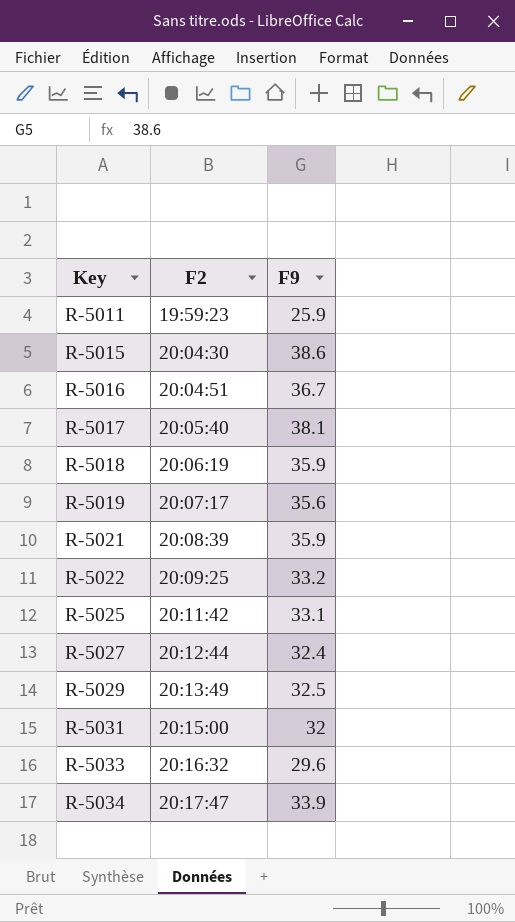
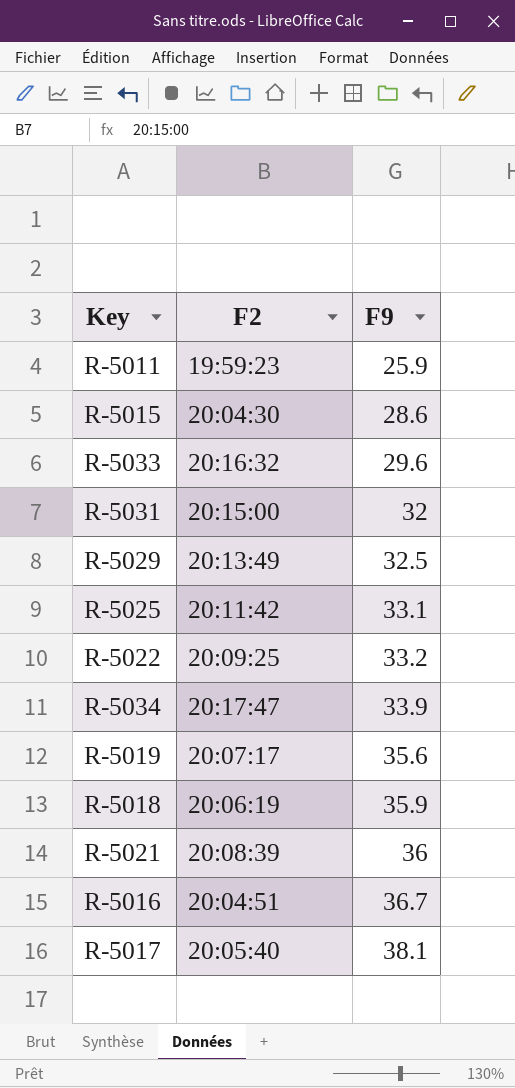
row order: Key ascending -> F9 ascending
row R-5027: 20:12:44 | 32.4 -> none
R-5015 | F9: 38.6 -> 28.6
R-5021 | F9: 35.9 -> 36

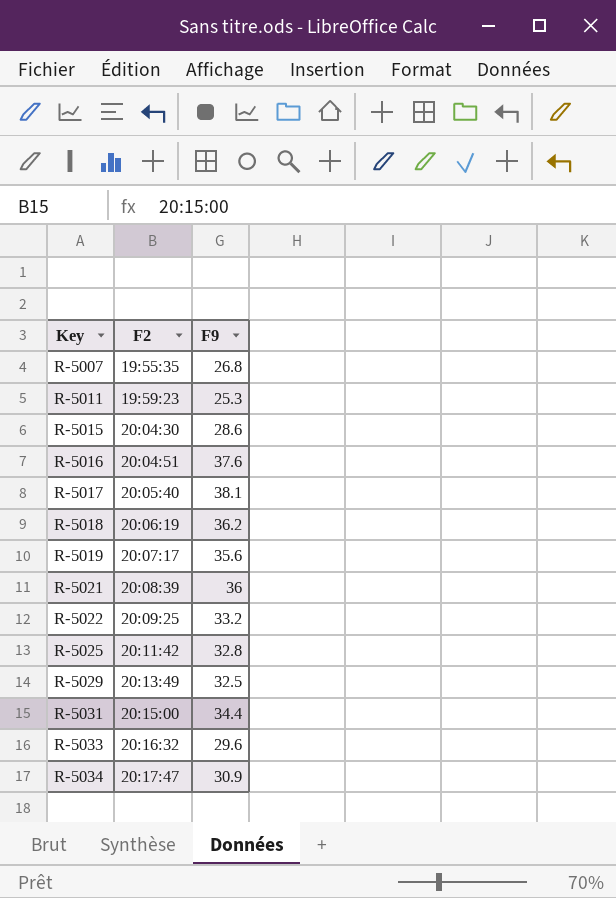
row order: F9 ascending -> Key ascending
row R-5007: none -> 19:55:35 | 26.8
R-5011 | F9: 25.9 -> 25.3
R-5016 | F9: 36.7 -> 37.6
R-5018 | F9: 35.9 -> 36.2
R-5025 | F9: 33.1 -> 32.8
R-5031 | F9: 32 -> 34.4
R-5034 | F9: 33.9 -> 30.9

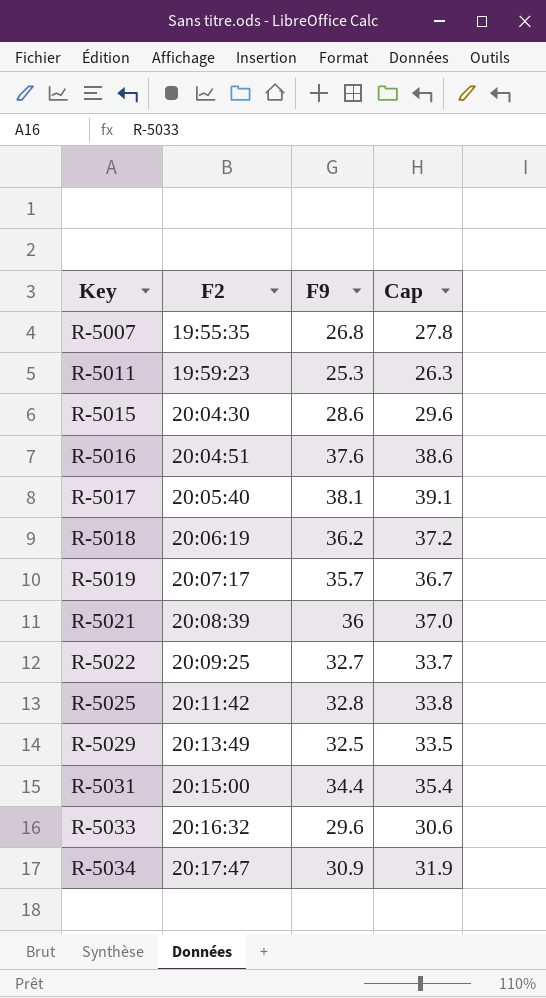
column Cap | formula: none -> [F9] + 1
R-5019 | F9: 35.6 -> 35.7
R-5022 | F9: 33.2 -> 32.7

